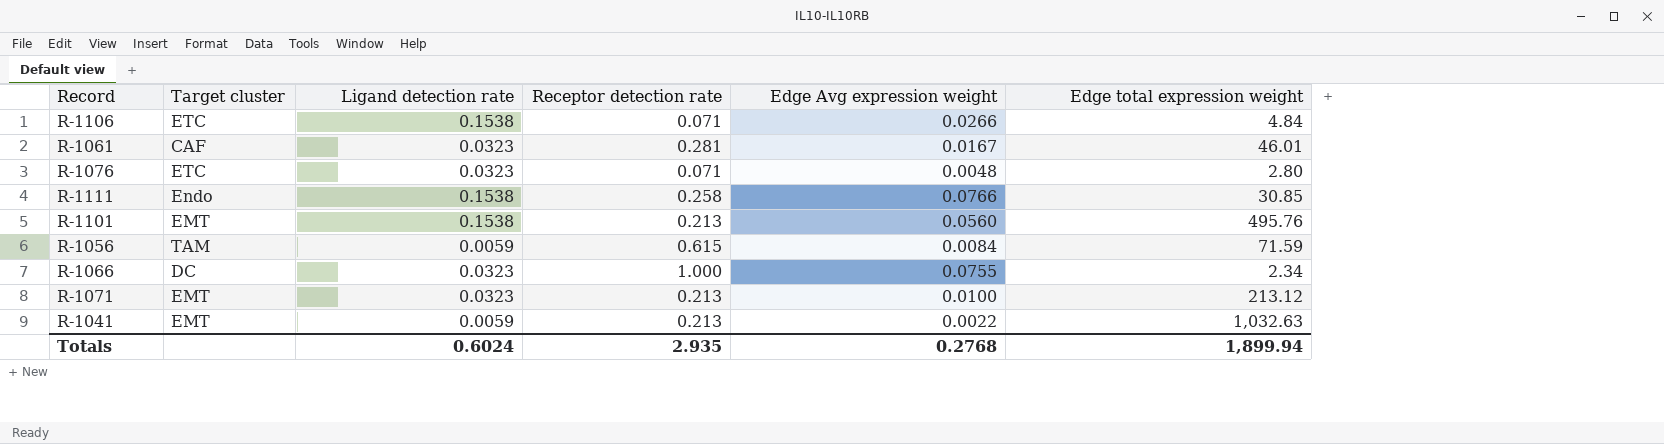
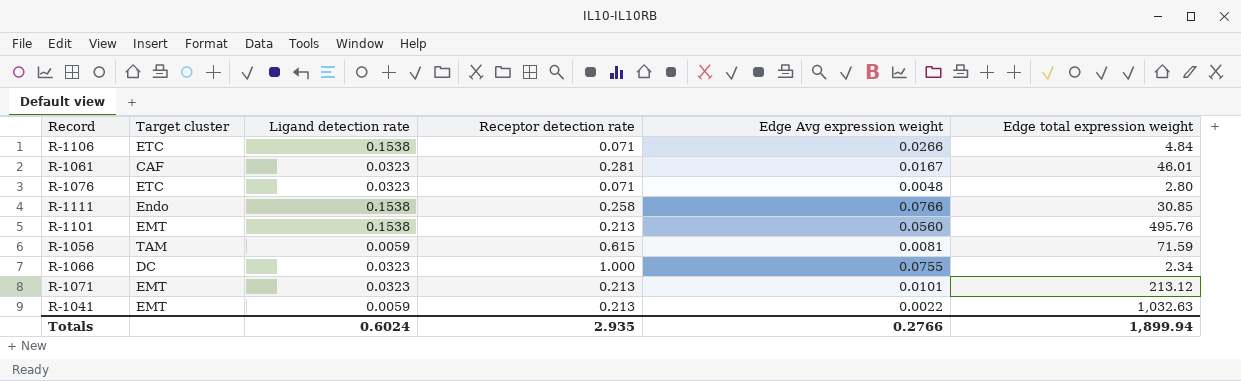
R-1056 | Edge Avg expression weight: 0.0084 -> 0.0081
R-1071 | Edge Avg expression weight: 0.0100 -> 0.0101
Totals | Edge Avg expression weight: 0.2768 -> 0.2766

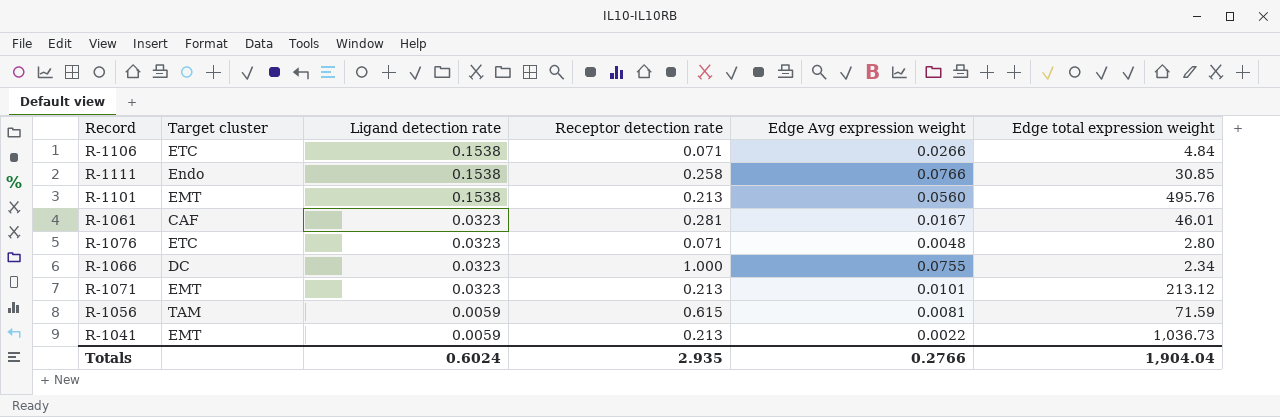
row order: none -> Ligand detection rate descending
R-1041 | Edge total expression weight: 1,032.63 -> 1,036.73
Totals | Edge total expression weight: 1,899.94 -> 1,904.04

